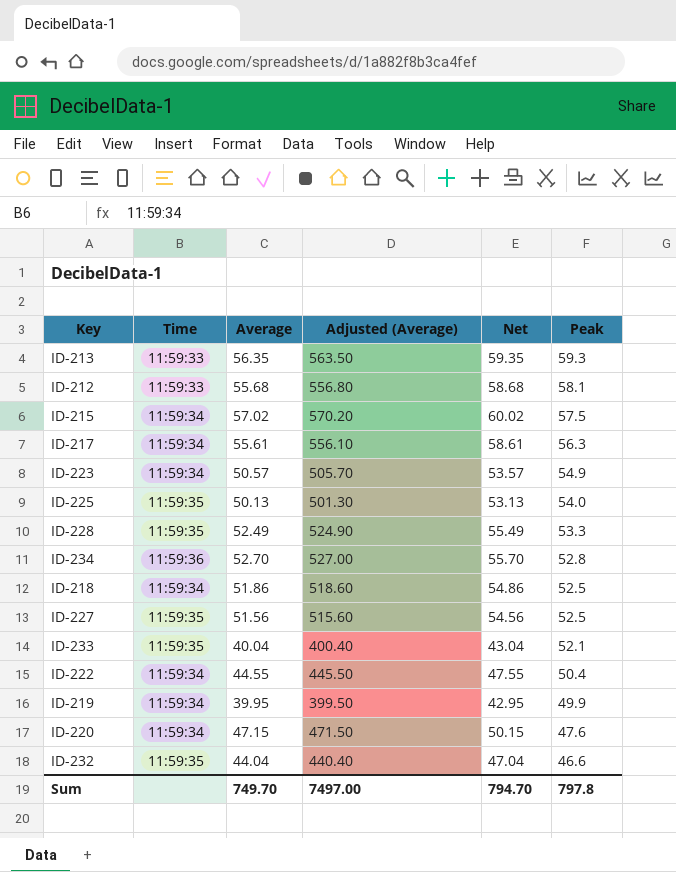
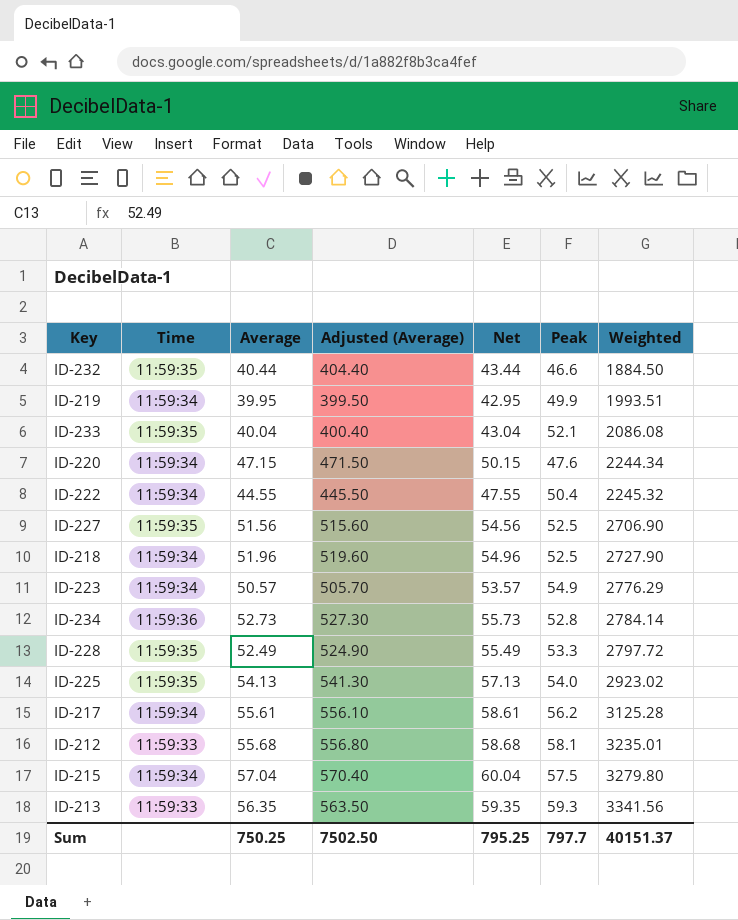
row order: Peak descending -> Weighted ascending
column Weighted | formula: none -> [Average] * [Peak]
ID-232 | Average: 44.04 -> 40.44
ID-232 | Adjusted (Average): 440.40 -> 404.40
ID-232 | Net: 47.04 -> 43.44
ID-218 | Average: 51.86 -> 51.96
ID-218 | Adjusted (Average): 518.60 -> 519.60
ID-218 | Net: 54.86 -> 54.96
ID-234 | Average: 52.70 -> 52.73
ID-234 | Adjusted (Average): 527.00 -> 527.30
ID-234 | Net: 55.70 -> 55.73
ID-225 | Average: 50.13 -> 54.13
ID-225 | Adjusted (Average): 501.30 -> 541.30
ID-225 | Net: 53.13 -> 57.13
ID-217 | Peak: 56.3 -> 56.2
ID-215 | Average: 57.02 -> 57.04
ID-215 | Adjusted (Average): 570.20 -> 570.40
ID-215 | Net: 60.02 -> 60.04
Sum | Average: 749.70 -> 750.25
Sum | Adjusted (Average): 7497.00 -> 7502.50
Sum | Net: 794.70 -> 795.25
Sum | Peak: 797.8 -> 797.7

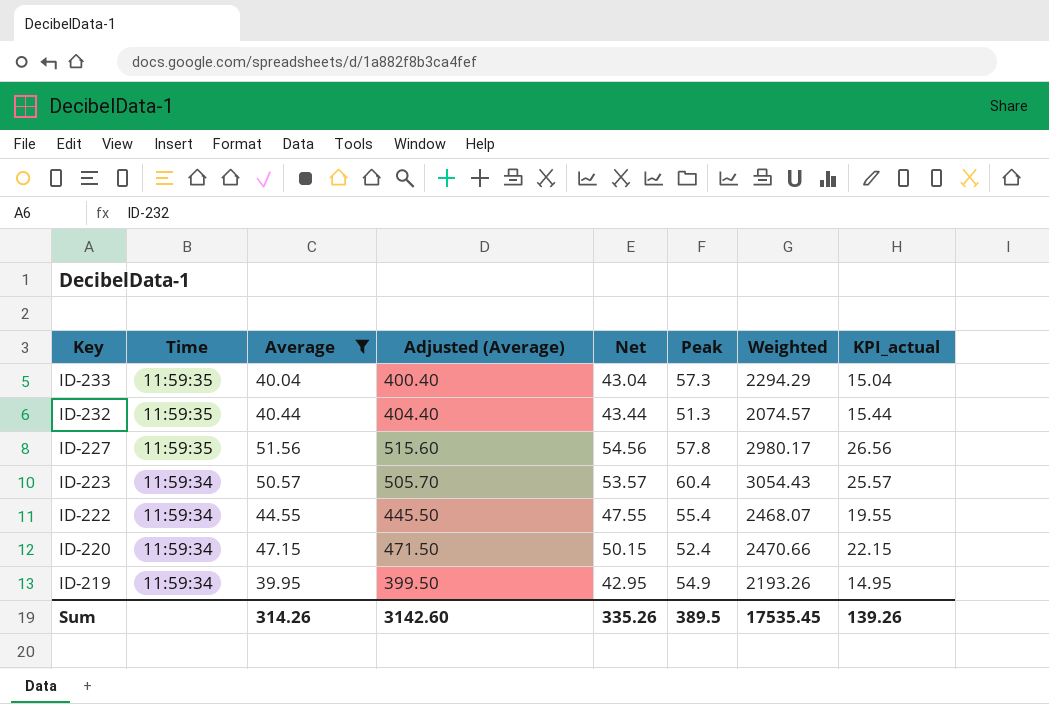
filter: none -> Average <= 51.56
row order: Weighted ascending -> Key descending
column KPI_actual | formula: none -> [Average] - 25
ID-233 | Peak: 52.1 -> 57.3
ID-233 | Weighted: 2086.08 -> 2294.29
ID-232 | Peak: 46.6 -> 51.3
ID-232 | Weighted: 1884.50 -> 2074.57
ID-227 | Peak: 52.5 -> 57.8
ID-227 | Weighted: 2706.90 -> 2980.17
ID-223 | Peak: 54.9 -> 60.4
ID-223 | Weighted: 2776.29 -> 3054.43
ID-222 | Peak: 50.4 -> 55.4
ID-222 | Weighted: 2245.32 -> 2468.07
ID-220 | Peak: 47.6 -> 52.4
ID-220 | Weighted: 2244.34 -> 2470.66
ID-219 | Peak: 49.9 -> 54.9
ID-219 | Weighted: 1993.51 -> 2193.26
Sum | Average: 750.25 -> 314.26
Sum | Adjusted (Average): 7502.50 -> 3142.60
Sum | Net: 795.25 -> 335.26
Sum | Peak: 797.7 -> 389.5
Sum | Weighted: 40151.37 -> 17535.45

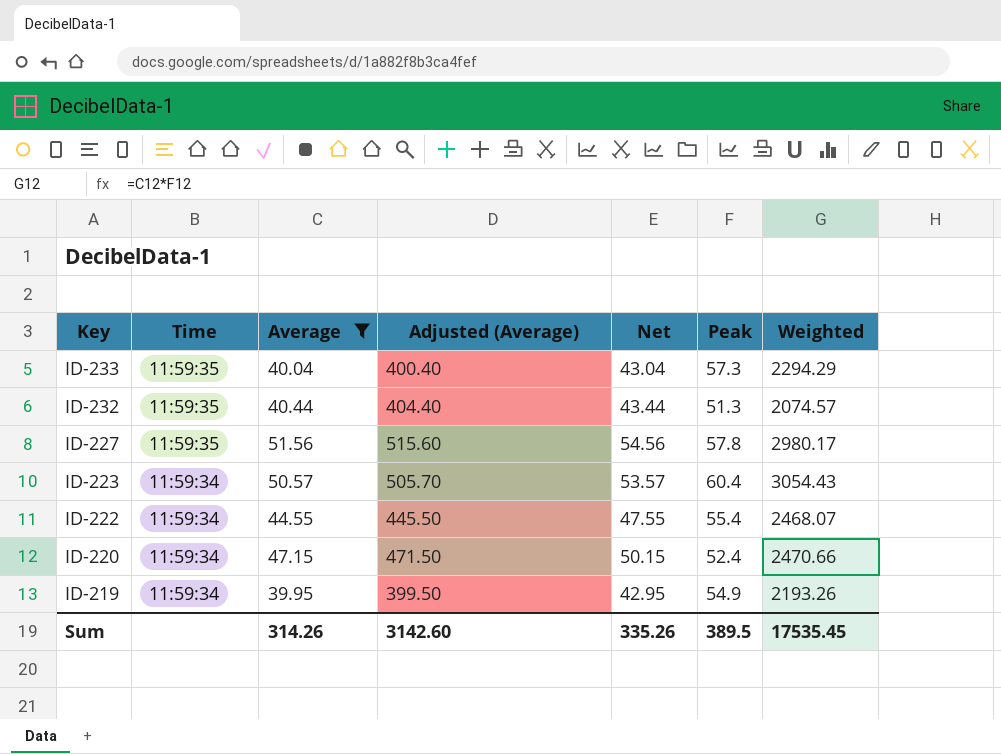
column KPI_actual | formula: [Average] - 25 -> none

